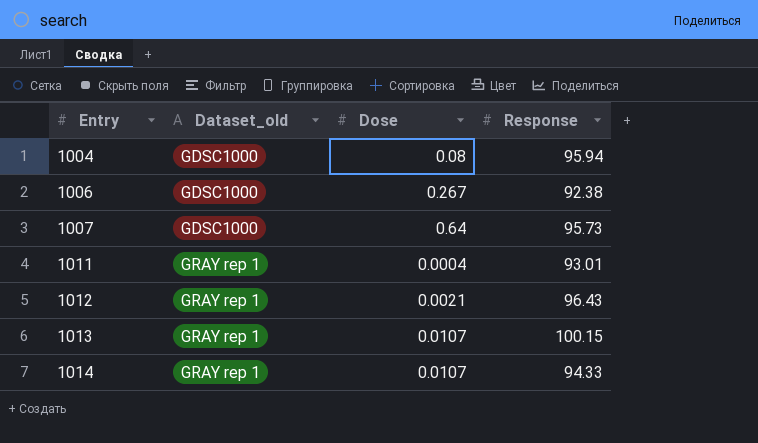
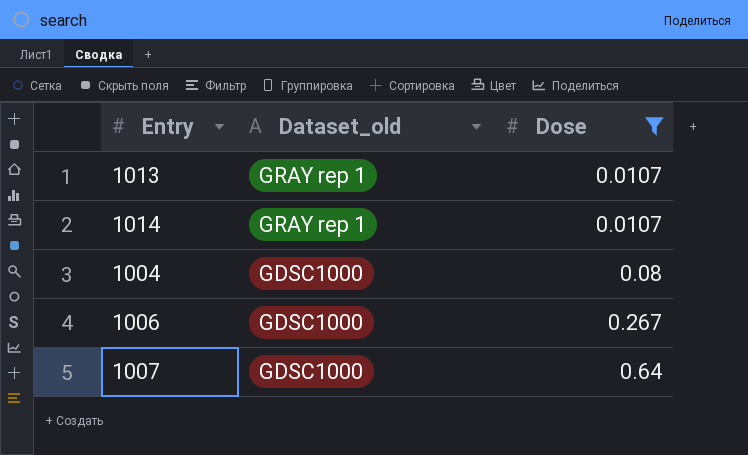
filter: none -> Dose >= 0.0107
row order: Entry ascending -> Dataset_old descending
column Response | position: 4 -> none

